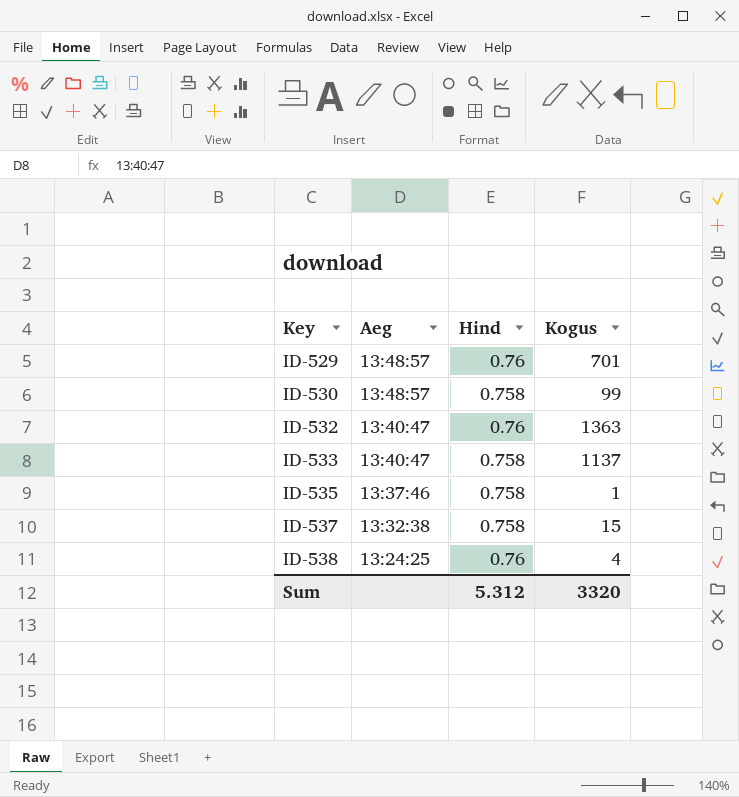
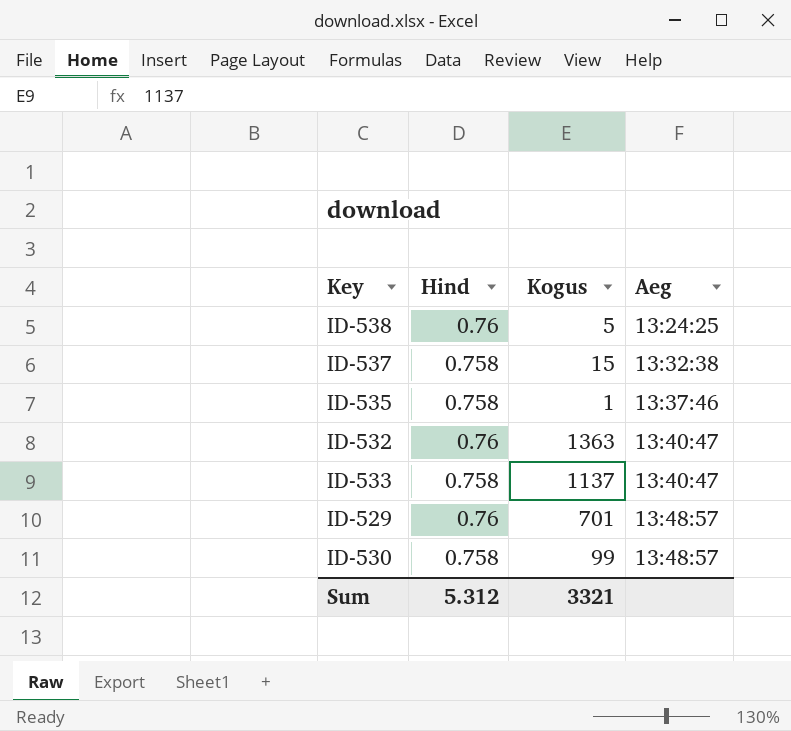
row order: Key ascending -> Aeg ascending
column Aeg | position: 2 -> 4
ID-538 | Kogus: 4 -> 5
Sum | Kogus: 3320 -> 3321

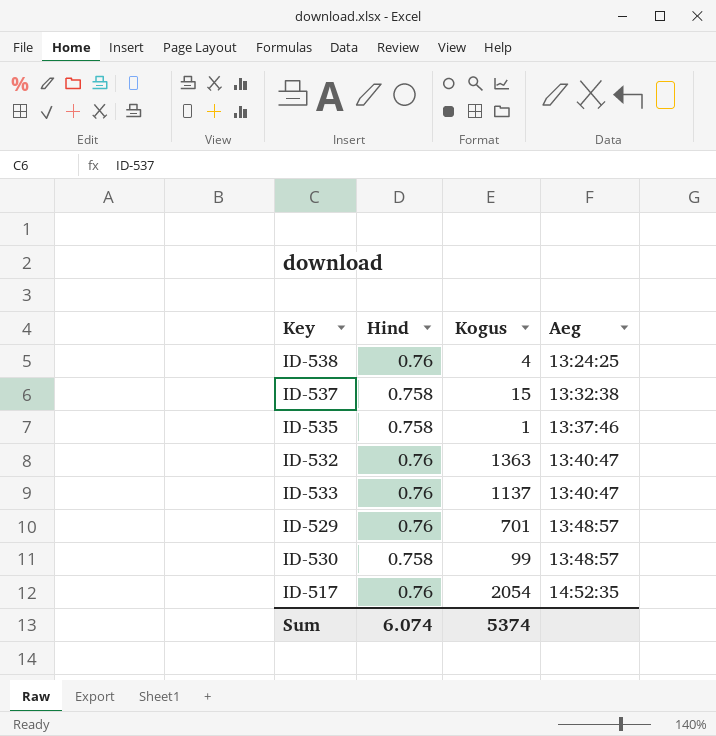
ID-538 | Kogus: 5 -> 4
ID-533 | Hind: 0.758 -> 0.76
row ID-517: none -> 0.76 | 2054 | 14:52:35
Sum | Hind: 5.312 -> 6.074
Sum | Kogus: 3321 -> 5374

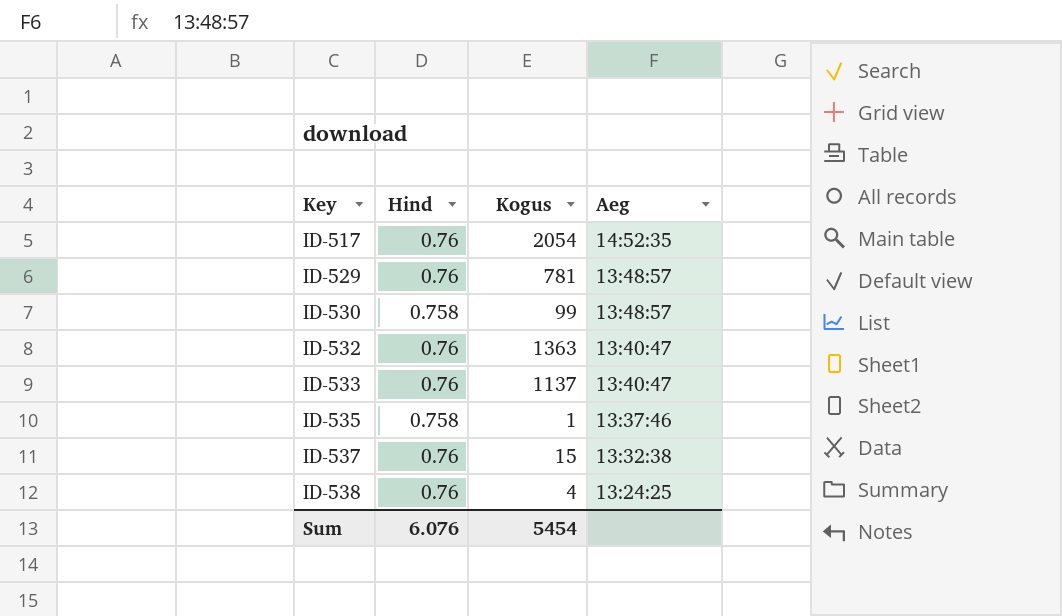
row order: Aeg ascending -> Key ascending
ID-529 | Kogus: 701 -> 781
ID-537 | Hind: 0.758 -> 0.76
Sum | Hind: 6.074 -> 6.076
Sum | Kogus: 5374 -> 5454

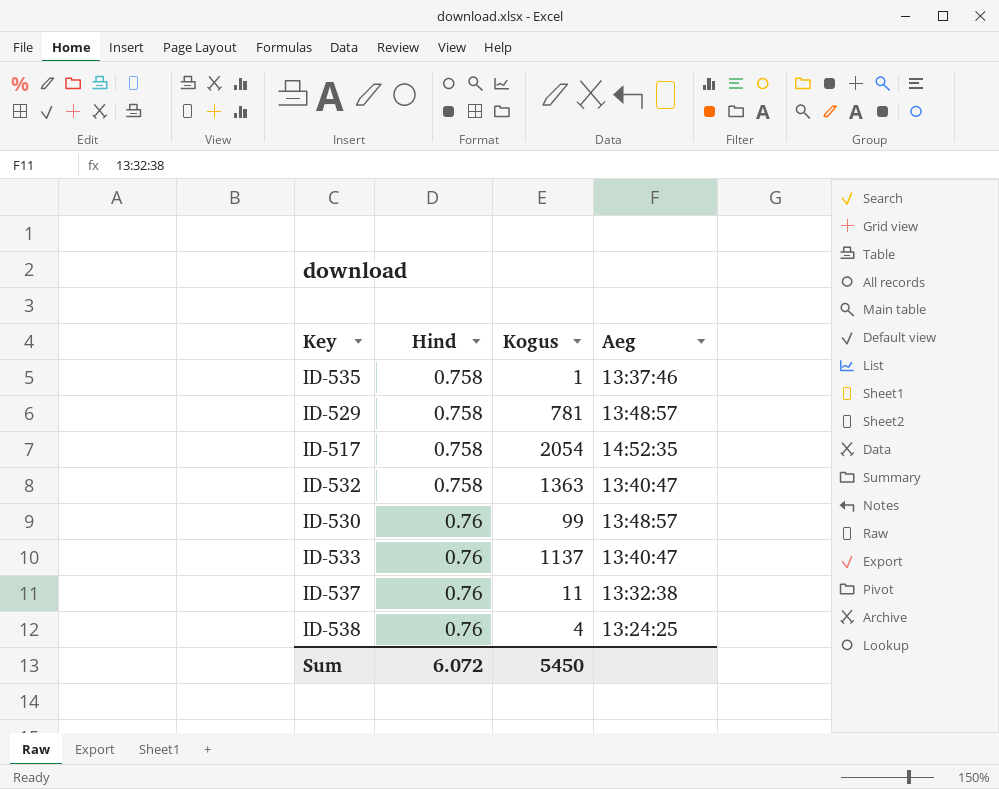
row order: Key ascending -> Hind ascending
ID-529 | Hind: 0.76 -> 0.758
ID-517 | Hind: 0.76 -> 0.758
ID-532 | Hind: 0.76 -> 0.758
ID-530 | Hind: 0.758 -> 0.76
ID-537 | Kogus: 15 -> 11
Sum | Hind: 6.076 -> 6.072
Sum | Kogus: 5454 -> 5450

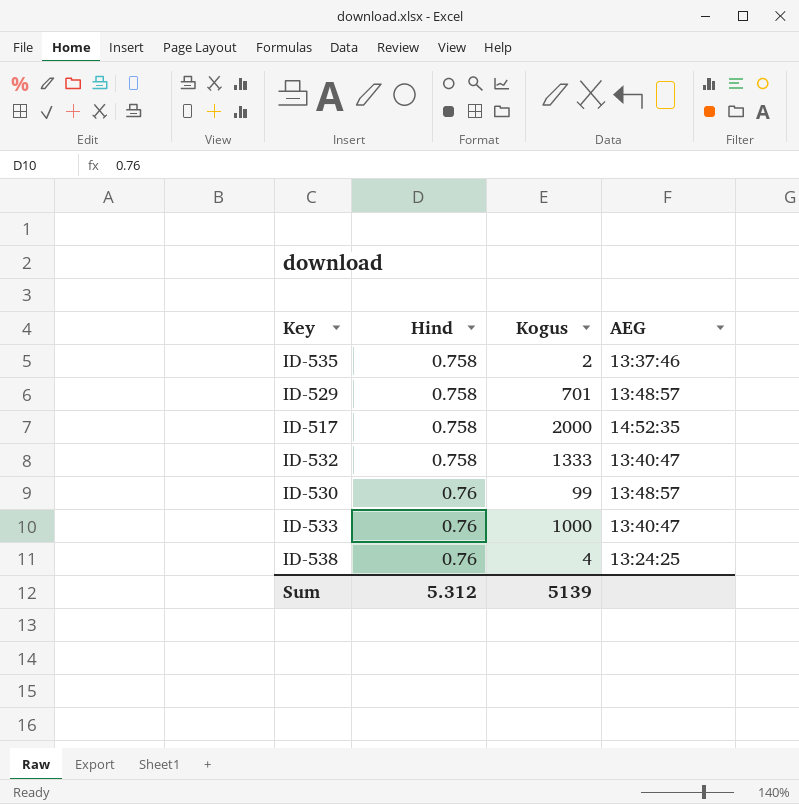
column name: Aeg -> AEG
row ID-537: 0.76 | 11 | 13:32:38 -> none
ID-535 | Kogus: 1 -> 2
ID-529 | Kogus: 781 -> 701
ID-517 | Kogus: 2054 -> 2000
ID-532 | Kogus: 1363 -> 1333
ID-533 | Kogus: 1137 -> 1000
Sum | Hind: 6.072 -> 5.312
Sum | Kogus: 5450 -> 5139

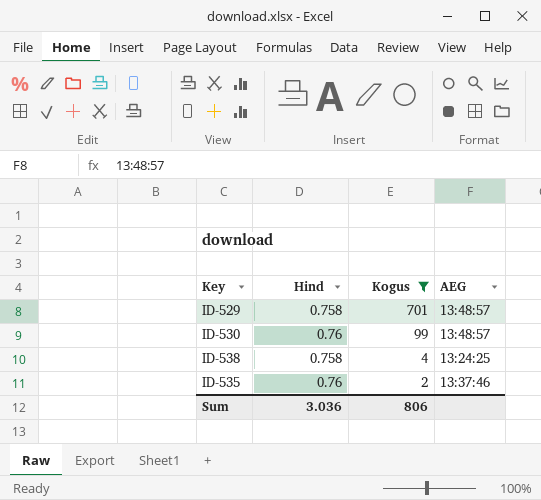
filter: none -> Kogus <= 701
row order: Hind ascending -> Kogus descending
ID-538 | Hind: 0.76 -> 0.758
ID-535 | Hind: 0.758 -> 0.76
Sum | Hind: 5.312 -> 3.036
Sum | Kogus: 5139 -> 806

